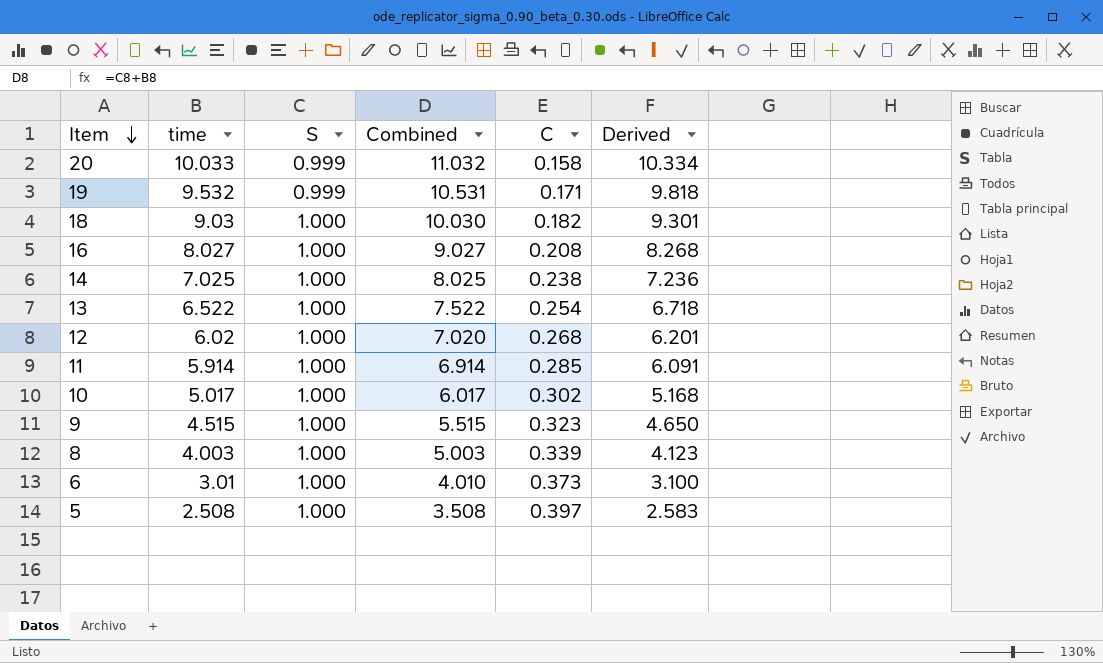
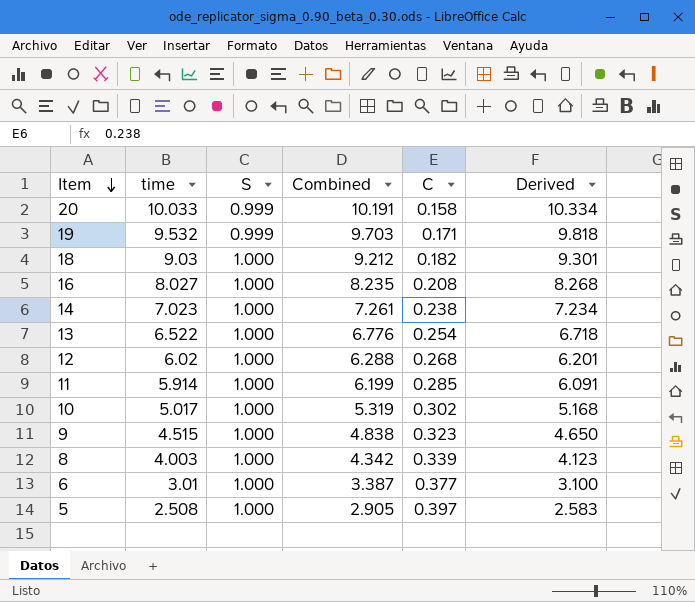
column Combined | formula: [time] + [S] -> [time] + [C]
14 | time: 7.025 -> 7.023
14 | Derived: 7.236 -> 7.234
6 | C: 0.373 -> 0.377

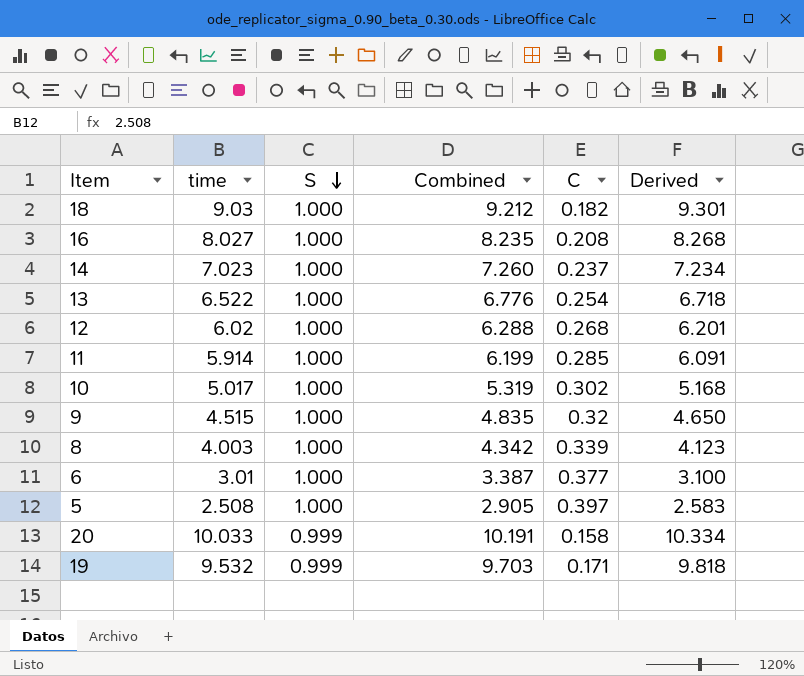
row order: Item descending -> S descending
14 | Combined: 7.261 -> 7.260
14 | C: 0.238 -> 0.237
9 | Combined: 4.838 -> 4.835
9 | C: 0.323 -> 0.32

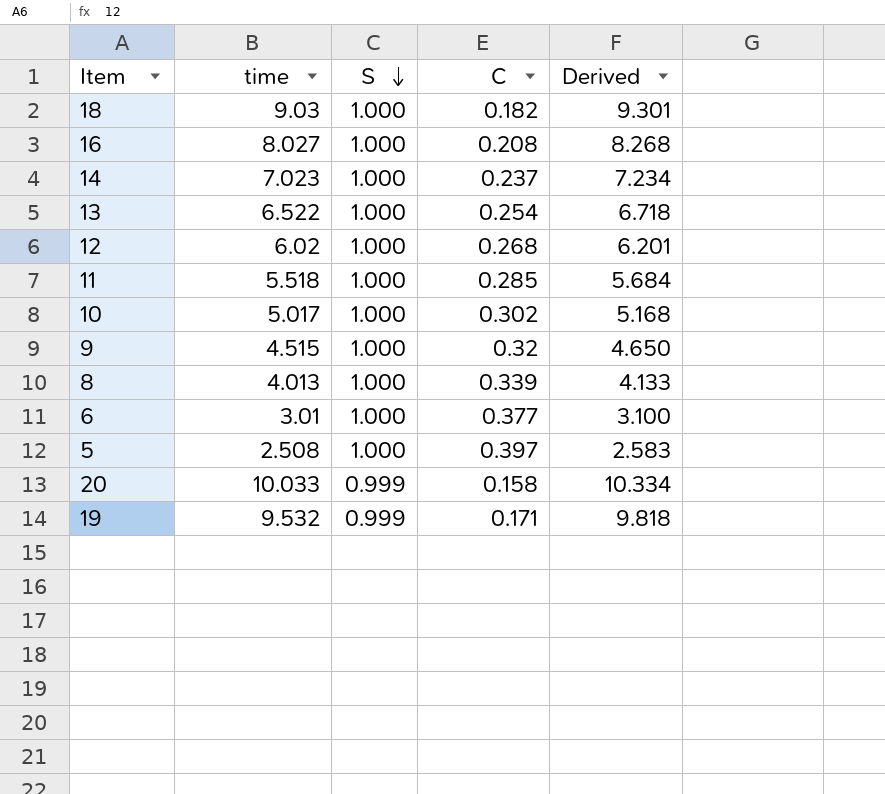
column Combined | formula: [time] + [C] -> none
11 | time: 5.914 -> 5.518
11 | Derived: 6.091 -> 5.684
8 | time: 4.003 -> 4.013
8 | Derived: 4.123 -> 4.133

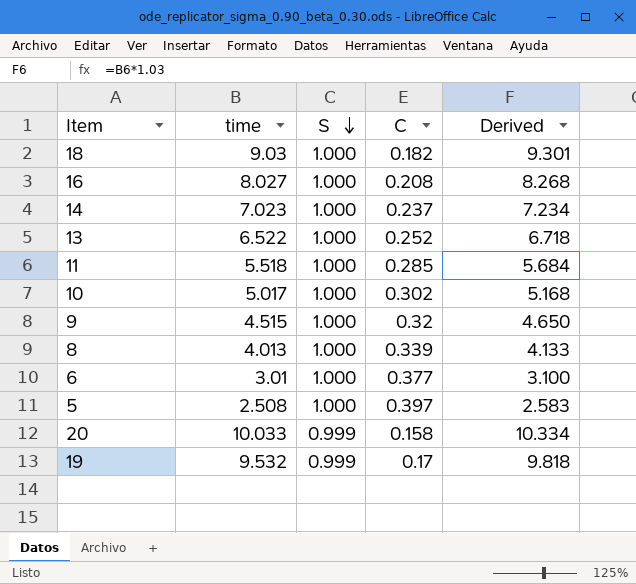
row 12: 6.02 | 1.000 | 0.268 | 6.201 -> none
13 | C: 0.254 -> 0.252
19 | C: 0.171 -> 0.17

